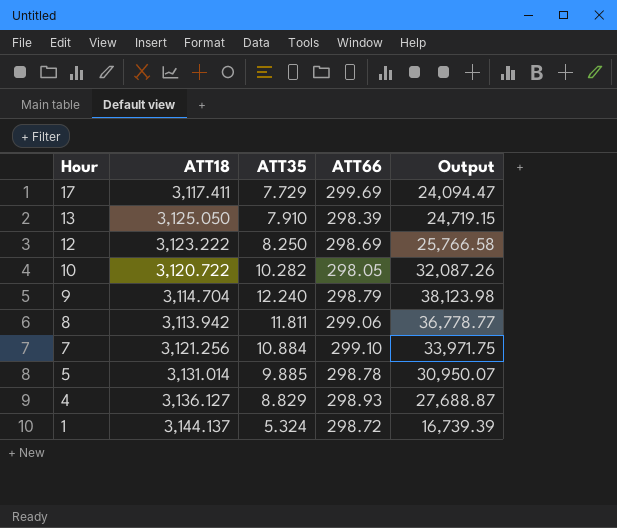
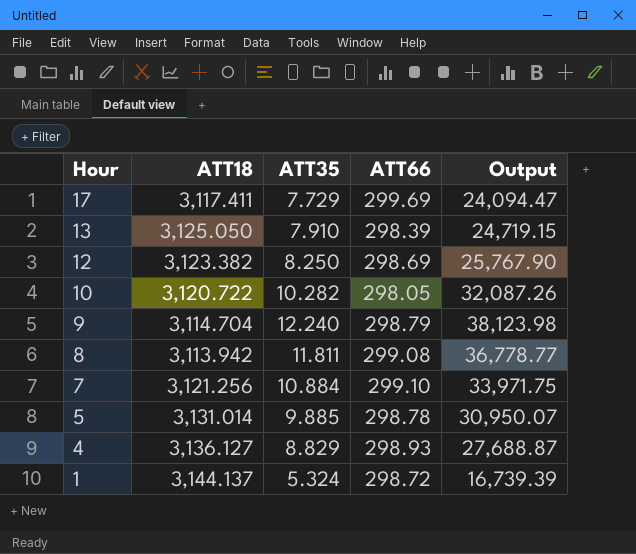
12 | ATT18: 3,123.222 -> 3,123.382
12 | Output: 25,766.58 -> 25,767.90
8 | ATT66: 299.06 -> 299.08

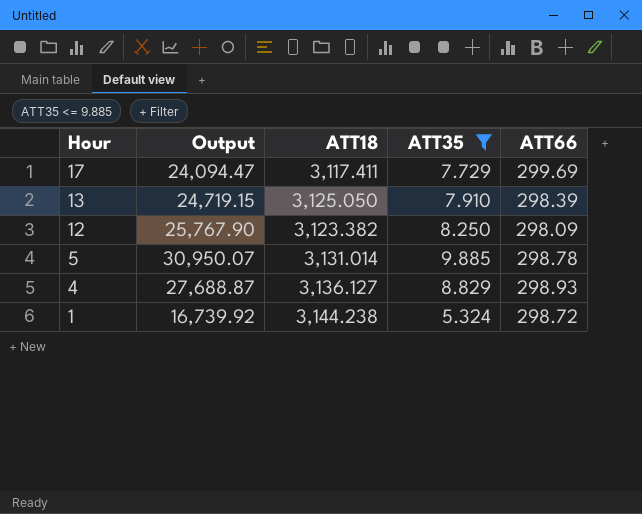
filter: none -> ATT35 <= 9.885
column Output | position: 5 -> 2
12 | ATT66: 298.69 -> 298.09
1 | Output: 16,739.39 -> 16,739.92
1 | ATT18: 3,144.137 -> 3,144.238

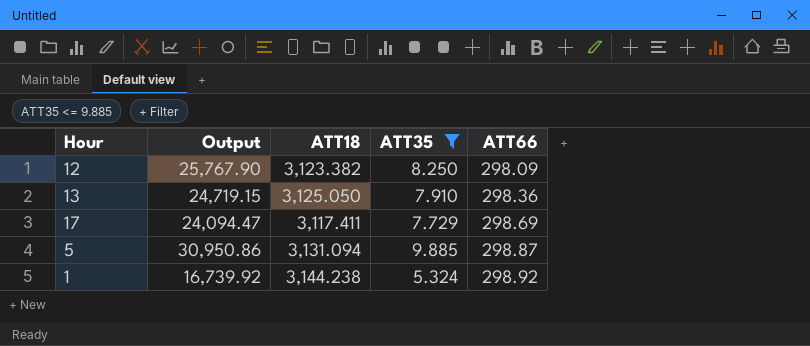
row order: Hour descending -> ATT66 ascending
row 4: 27,688.87 | 3,136.127 | 8.829 | 298.93 -> none
13 | ATT66: 298.39 -> 298.36
17 | ATT66: 299.69 -> 298.69
5 | Output: 30,950.07 -> 30,950.86
5 | ATT18: 3,131.014 -> 3,131.094
5 | ATT66: 298.78 -> 298.87
1 | ATT66: 298.72 -> 298.92

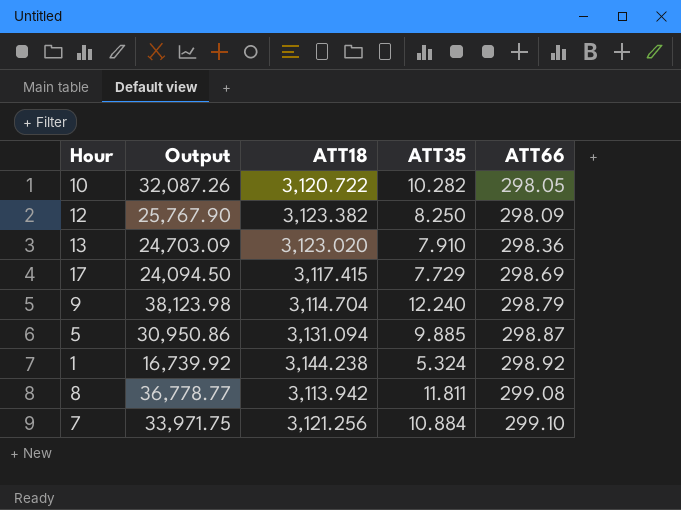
filter: ATT35 <= 9.885 -> none
13 | Output: 24,719.15 -> 24,703.09
13 | ATT18: 3,125.050 -> 3,123.020
17 | Output: 24,094.47 -> 24,094.50
17 | ATT18: 3,117.411 -> 3,117.415

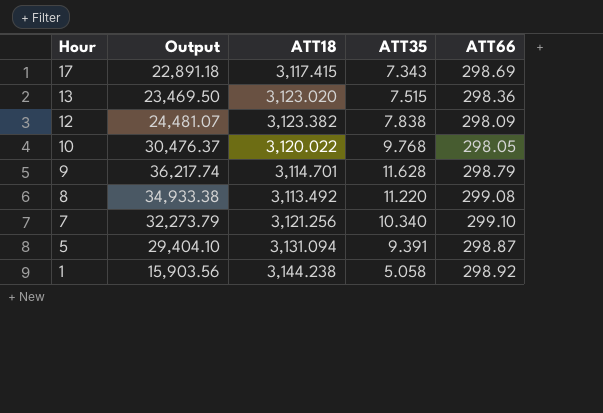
row order: ATT66 ascending -> Hour descending
17 | Output: 24,094.50 -> 22,891.18
17 | ATT35: 7.729 -> 7.343
13 | Output: 24,703.09 -> 23,469.50
13 | ATT35: 7.910 -> 7.515
12 | Output: 25,767.90 -> 24,481.07
12 | ATT35: 8.250 -> 7.838
10 | Output: 32,087.26 -> 30,476.37
10 | ATT18: 3,120.722 -> 3,120.022
10 | ATT35: 10.282 -> 9.768
9 | Output: 38,123.98 -> 36,217.74
9 | ATT18: 3,114.704 -> 3,114.701
9 | ATT35: 12.240 -> 11.628
8 | Output: 36,778.77 -> 34,933.38
8 | ATT18: 3,113.942 -> 3,113.492
8 | ATT35: 11.811 -> 11.220
7 | Output: 33,971.75 -> 32,273.79
7 | ATT35: 10.884 -> 10.340
5 | Output: 30,950.86 -> 29,404.10
5 | ATT35: 9.885 -> 9.391
1 | Output: 16,739.92 -> 15,903.56
1 | ATT35: 5.324 -> 5.058

